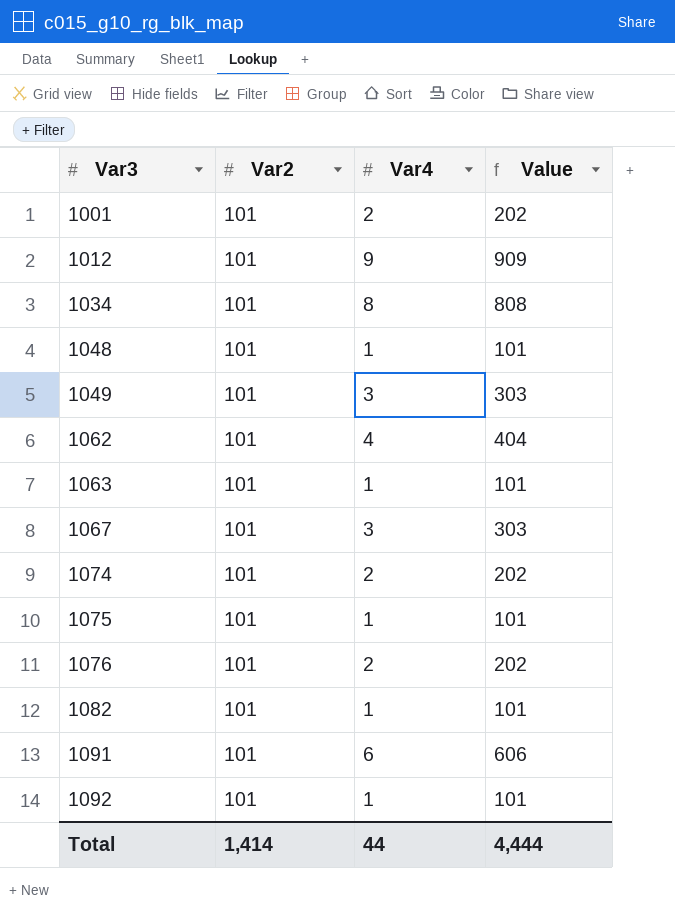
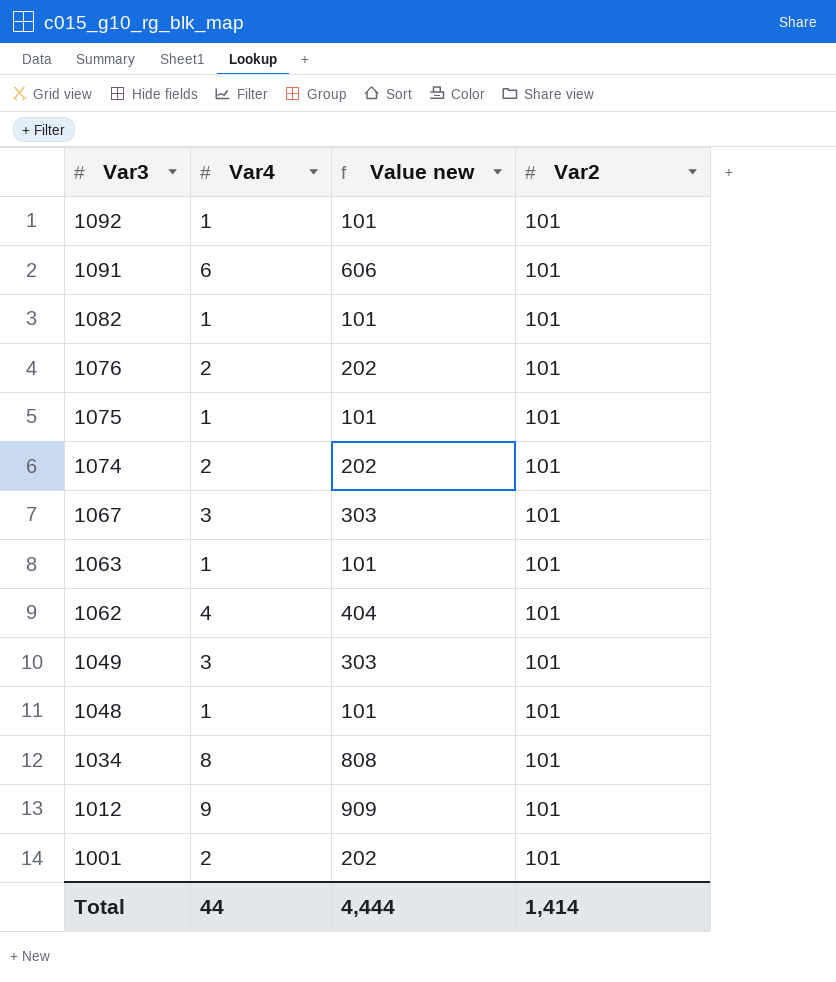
row order: Var3 ascending -> Var3 descending
column name: Value -> Value new
column Var2 | position: 2 -> 4

